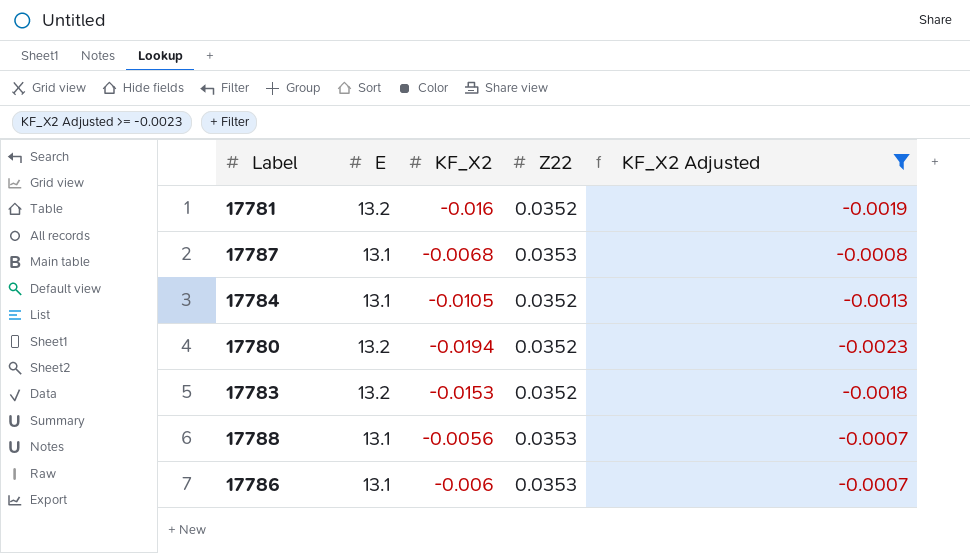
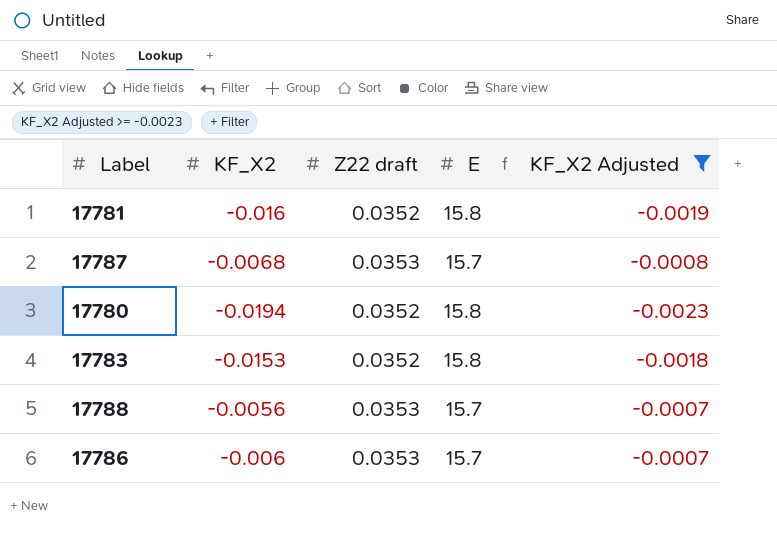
column name: Z22 -> Z22 draft
column E | position: 2 -> 4
row 17784: 13.1 | -0.0105 | 0.0352 | -0.0013 -> none
17781 | E: 13.2 -> 15.8
17787 | E: 13.1 -> 15.7
17780 | E: 13.2 -> 15.8
17783 | E: 13.2 -> 15.8
17788 | E: 13.1 -> 15.7
17786 | E: 13.1 -> 15.7

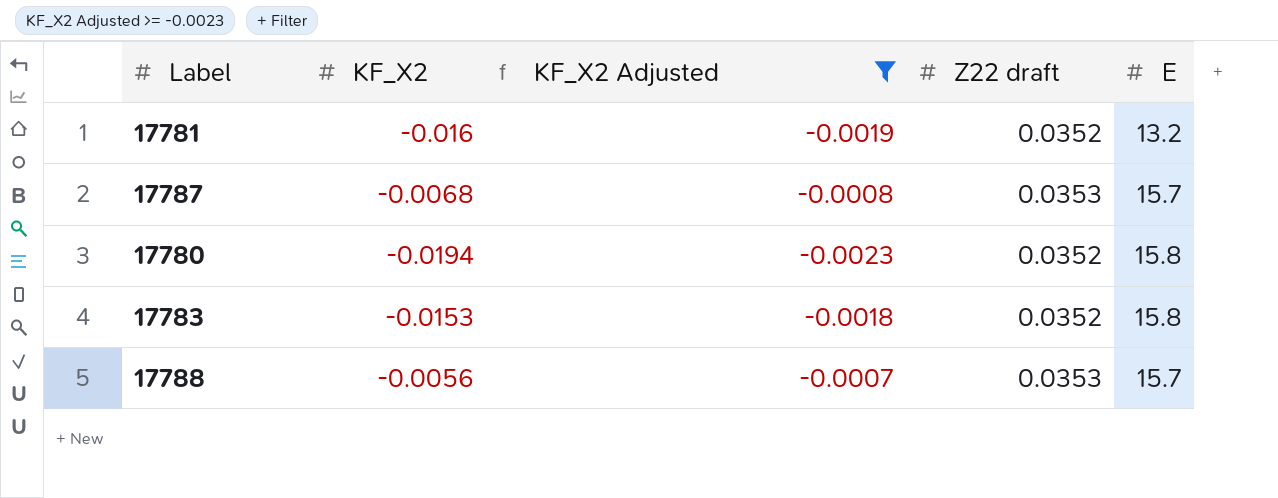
column KF_X2 Adjusted | position: 5 -> 3
row 17786: -0.006 | 0.0353 | 15.7 | -0.0007 -> none
17781 | E: 15.8 -> 13.2

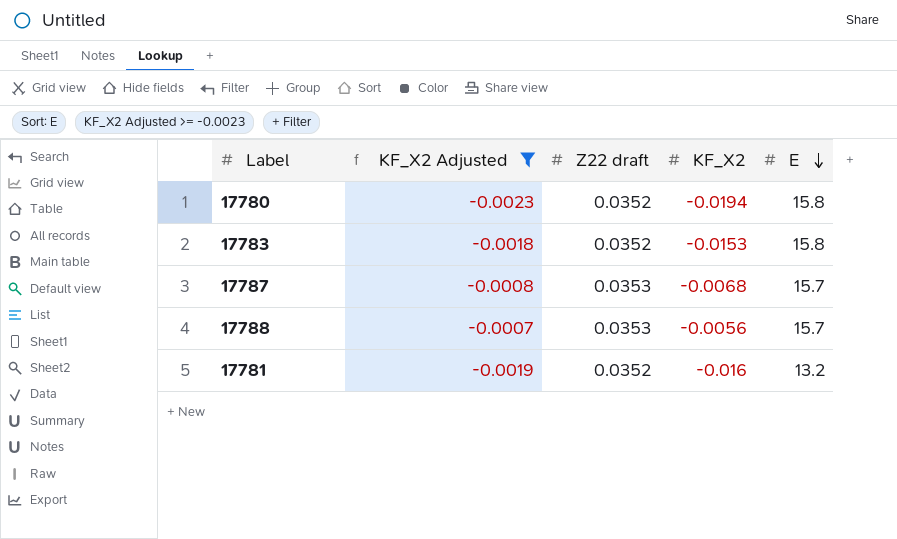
row order: none -> E descending
column KF_X2 | position: 2 -> 4

